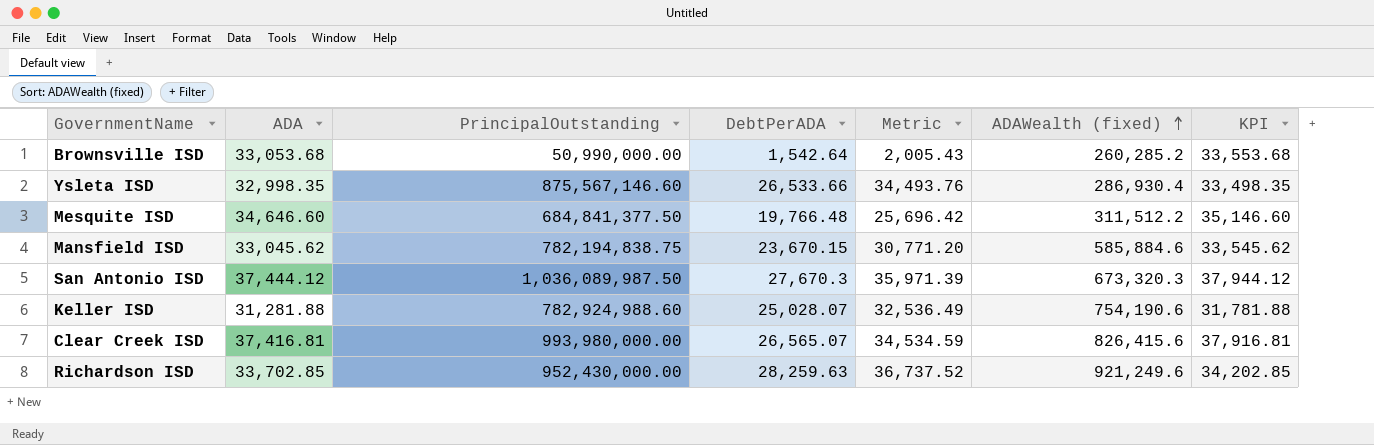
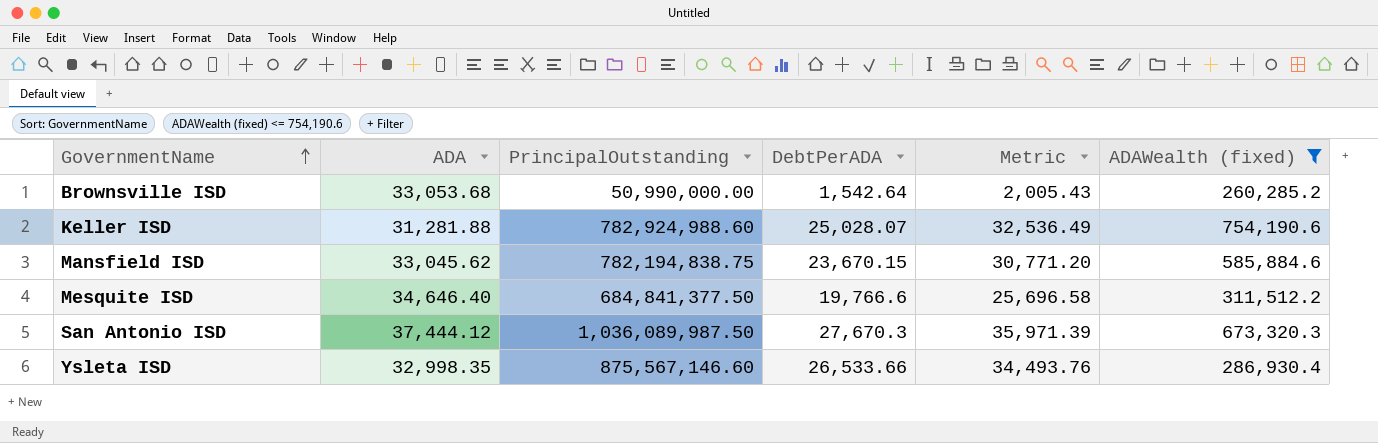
filter: none -> ADAWealth (fixed) <= 754,190.6
row order: ADAWealth (fixed) ascending -> GovernmentName ascending
column KPI | formula: [ADA] + 500 -> none
Mesquite ISD | ADA: 34,646.60 -> 34,646.40
Mesquite ISD | DebtPerADA: 19,766.48 -> 19,766.6
Mesquite ISD | Metric: 25,696.42 -> 25,696.58

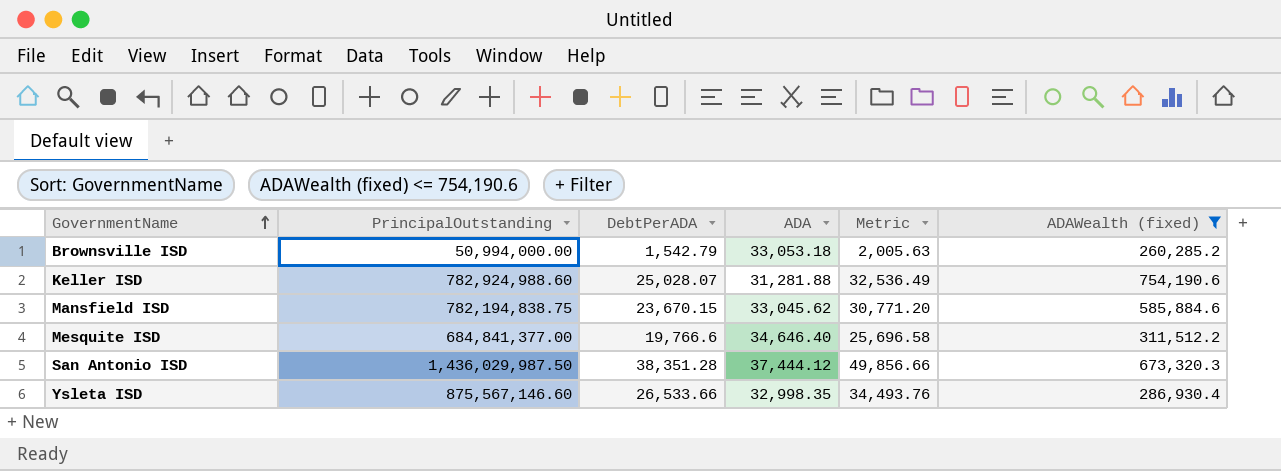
column ADA | position: 2 -> 4
Brownsville ISD | PrincipalOutstanding: 50,990,000.00 -> 50,994,000.00
Brownsville ISD | DebtPerADA: 1,542.64 -> 1,542.79
Brownsville ISD | ADA: 33,053.68 -> 33,053.18
Brownsville ISD | Metric: 2,005.43 -> 2,005.63
Mesquite ISD | PrincipalOutstanding: 684,841,377.50 -> 684,841,377.00
San Antonio ISD | PrincipalOutstanding: 1,036,089,987.50 -> 1,436,029,987.50
San Antonio ISD | DebtPerADA: 27,670.3 -> 38,351.28
San Antonio ISD | Metric: 35,971.39 -> 49,856.66

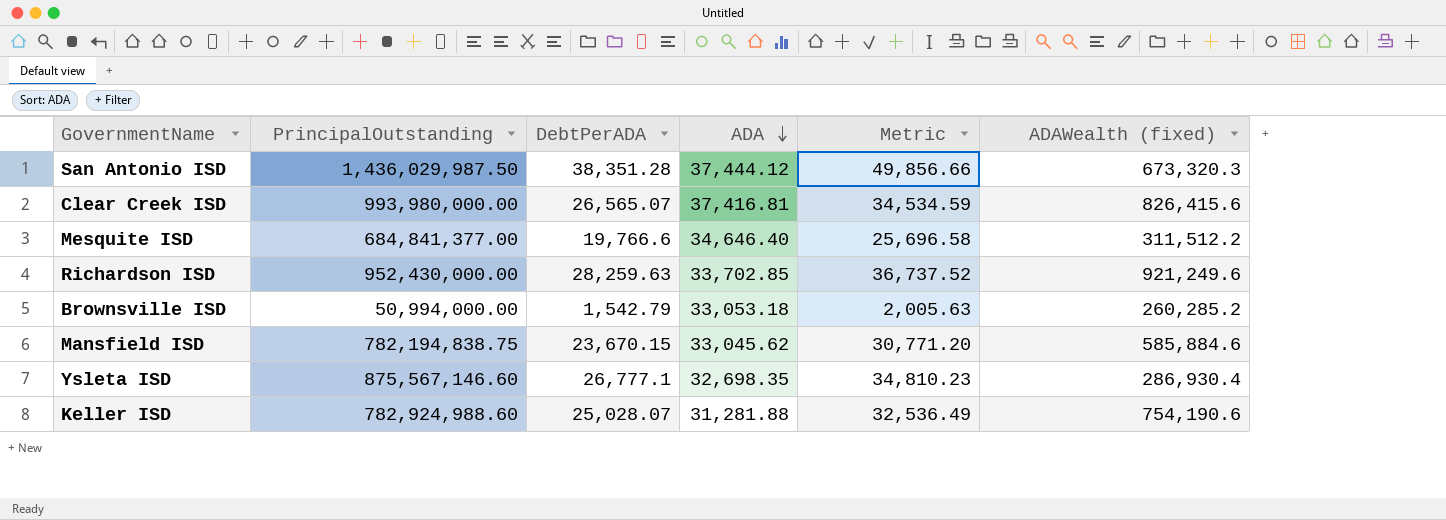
filter: ADAWealth (fixed) <= 754,190.6 -> none
row order: GovernmentName ascending -> ADA descending
Ysleta ISD | DebtPerADA: 26,533.66 -> 26,777.1
Ysleta ISD | ADA: 32,998.35 -> 32,698.35
Ysleta ISD | Metric: 34,493.76 -> 34,810.23

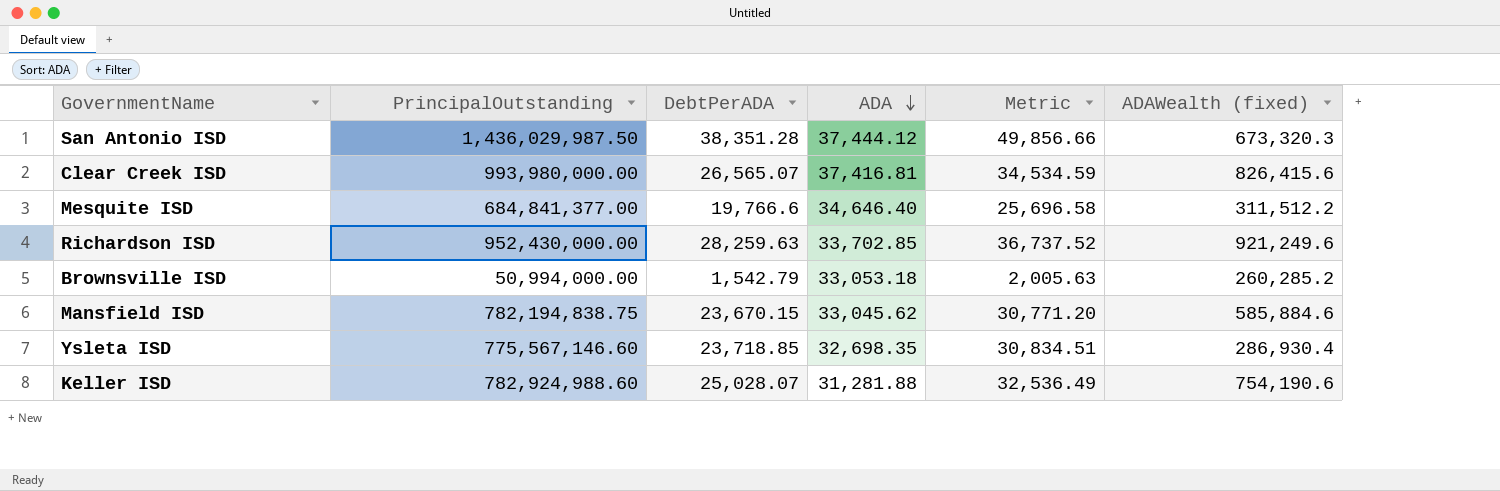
Ysleta ISD | PrincipalOutstanding: 875,567,146.60 -> 775,567,146.60
Ysleta ISD | DebtPerADA: 26,777.1 -> 23,718.85
Ysleta ISD | Metric: 34,810.23 -> 30,834.51

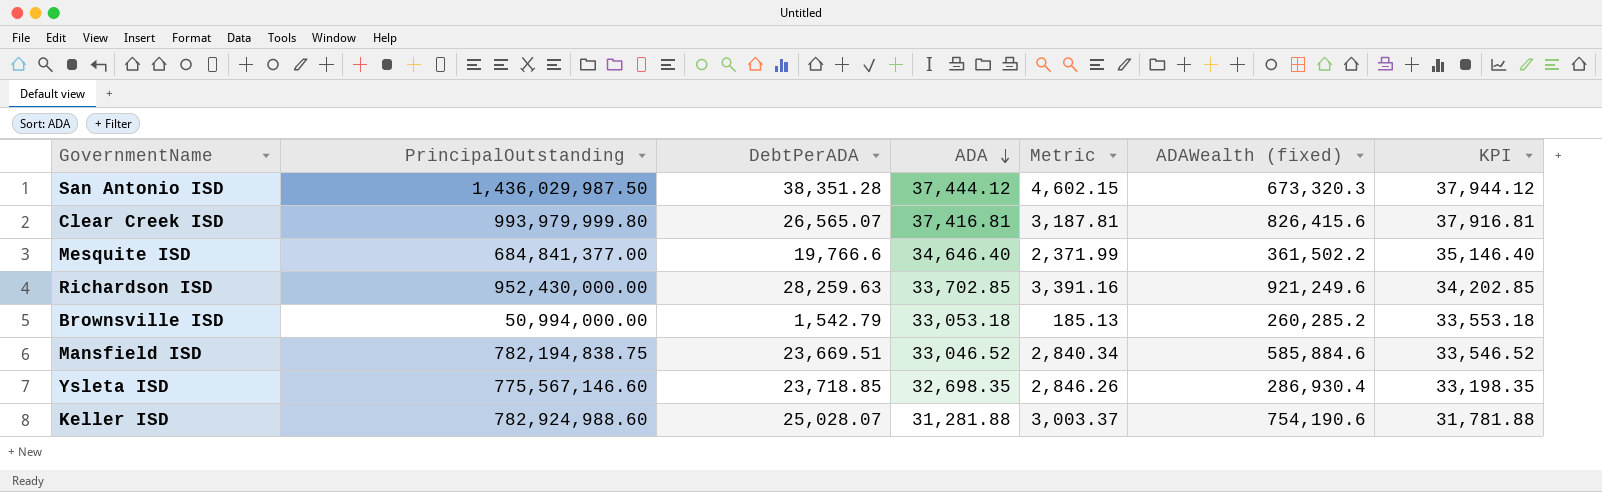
column Metric | formula: [DebtPerADA] * 1.3 -> [DebtPerADA] * 0.12
column KPI | formula: none -> [ADA] + 500
Clear Creek ISD | PrincipalOutstanding: 993,980,000.00 -> 993,979,999.80
Mesquite ISD | ADAWealth (fixed): 311,512.2 -> 361,502.2
Mansfield ISD | DebtPerADA: 23,670.15 -> 23,669.51
Mansfield ISD | ADA: 33,045.62 -> 33,046.52

